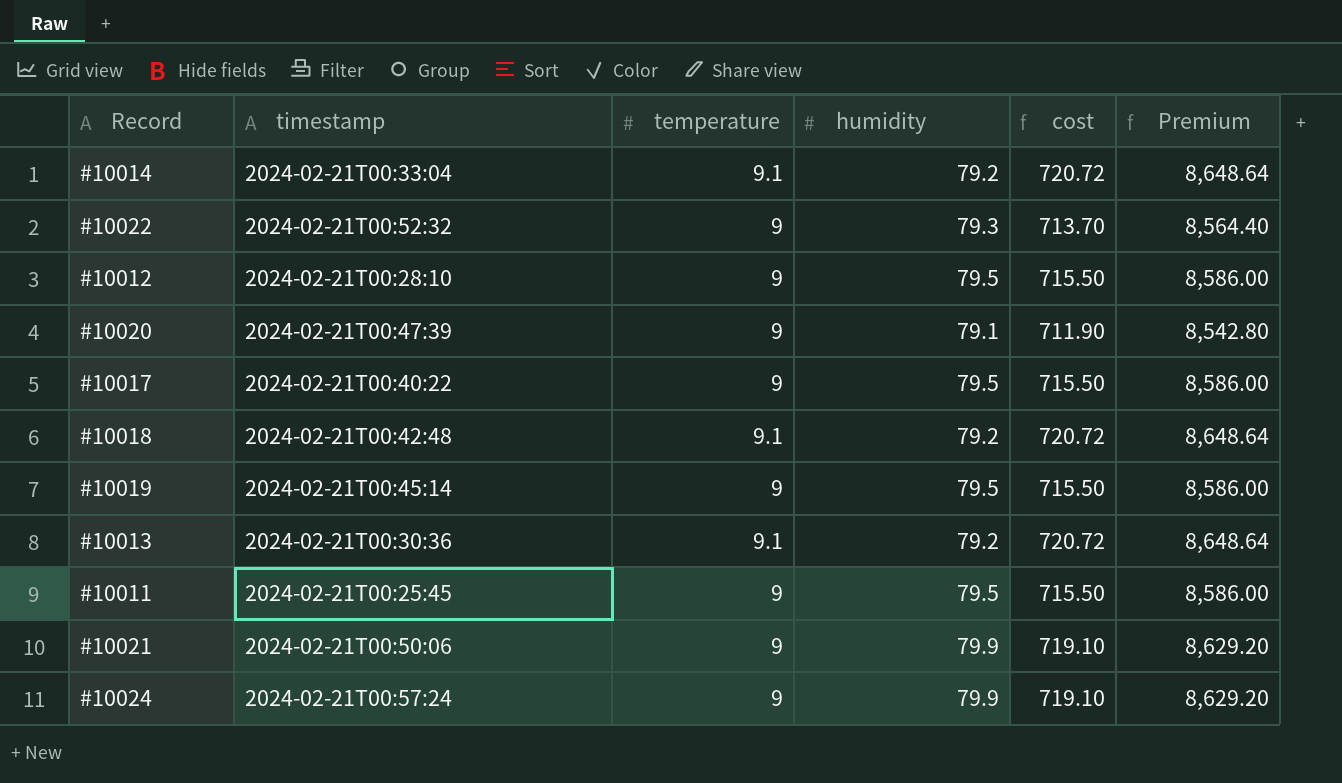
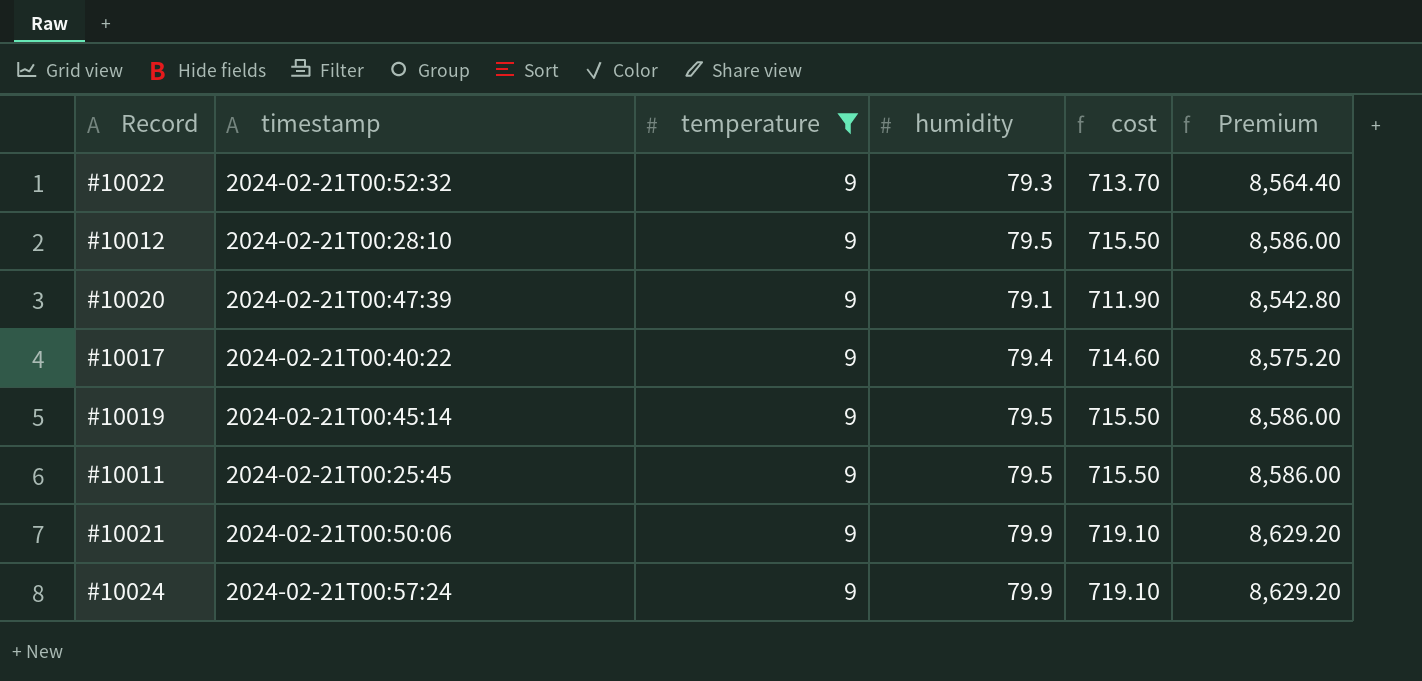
filter: none -> temperature = 9
#10017 | humidity: 79.5 -> 79.4
#10017 | cost: 715.50 -> 714.60
#10017 | Premium: 8,586.00 -> 8,575.20

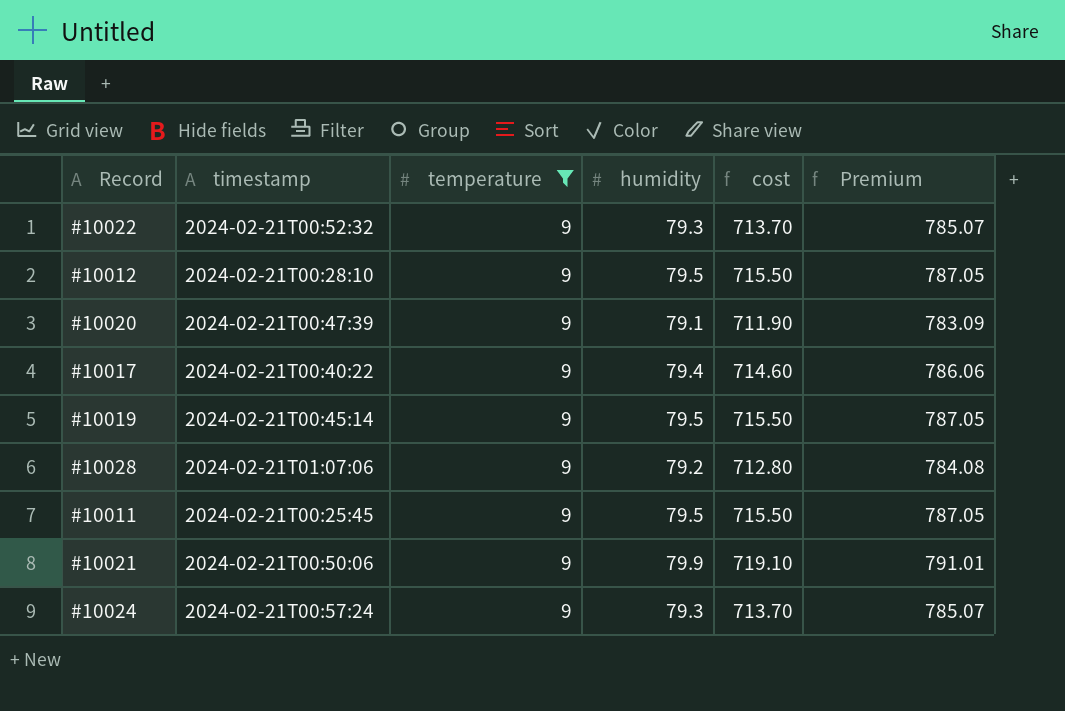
column Premium | formula: [cost] * 12 -> [cost] * 1.1
row #10028: none -> 2024-02-21T01:07:06 | 9 | 79.2 | 712.80 | 784.08
#10024 | humidity: 79.9 -> 79.3
#10024 | cost: 719.10 -> 713.70

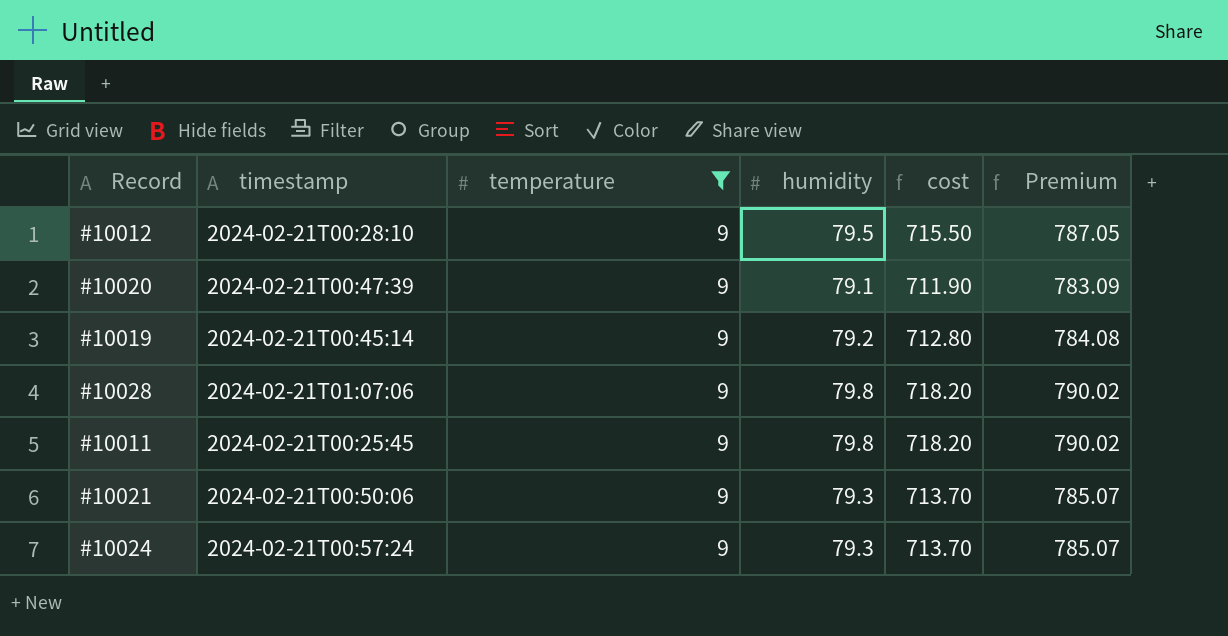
row #10022: 2024-02-21T00:52:32 | 9 | 79.3 | 713.70 | 785.07 -> none
row #10017: 2024-02-21T00:40:22 | 9 | 79.4 | 714.60 | 786.06 -> none
#10019 | humidity: 79.5 -> 79.2
#10019 | cost: 715.50 -> 712.80
#10019 | Premium: 787.05 -> 784.08
#10028 | humidity: 79.2 -> 79.8
#10028 | cost: 712.80 -> 718.20
#10028 | Premium: 784.08 -> 790.02
#10011 | humidity: 79.5 -> 79.8
#10011 | cost: 715.50 -> 718.20
#10011 | Premium: 787.05 -> 790.02
#10021 | humidity: 79.9 -> 79.3
#10021 | cost: 719.10 -> 713.70
#10021 | Premium: 791.01 -> 785.07

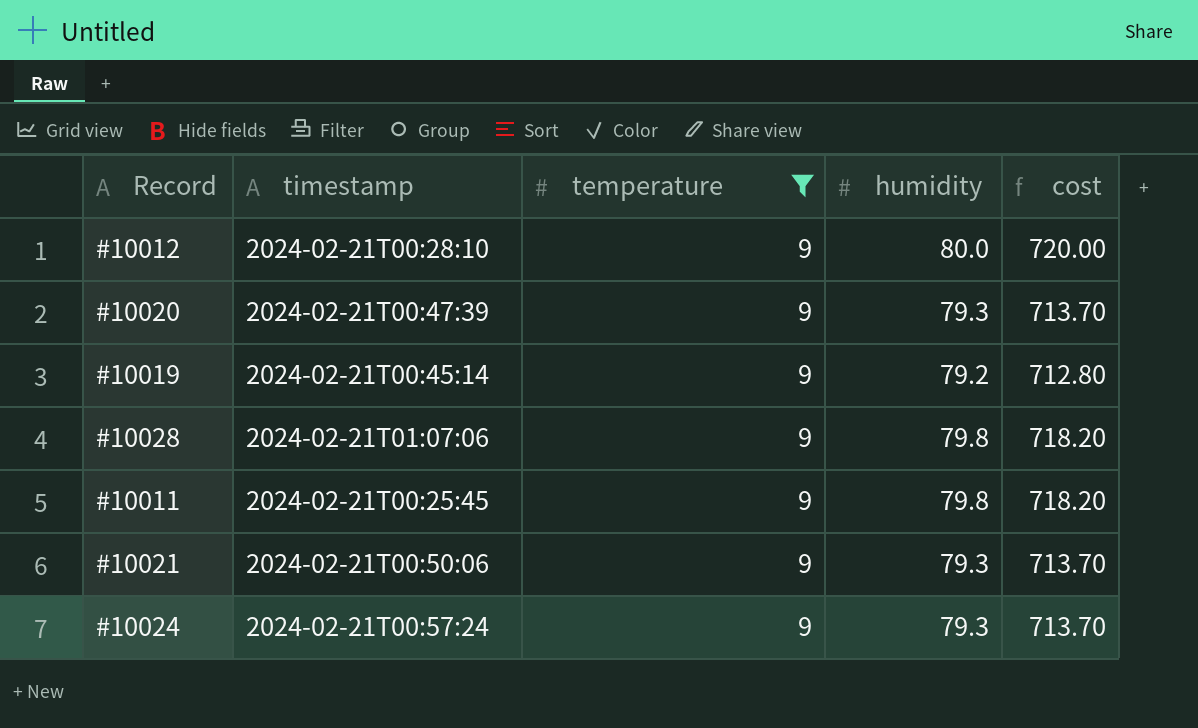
column Premium | formula: [cost] * 1.1 -> none
#10012 | humidity: 79.5 -> 80.0
#10012 | cost: 715.50 -> 720.00
#10020 | humidity: 79.1 -> 79.3
#10020 | cost: 711.90 -> 713.70

